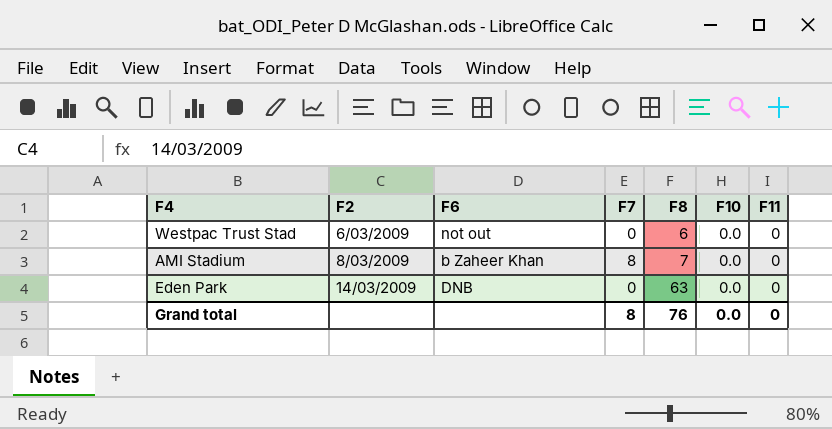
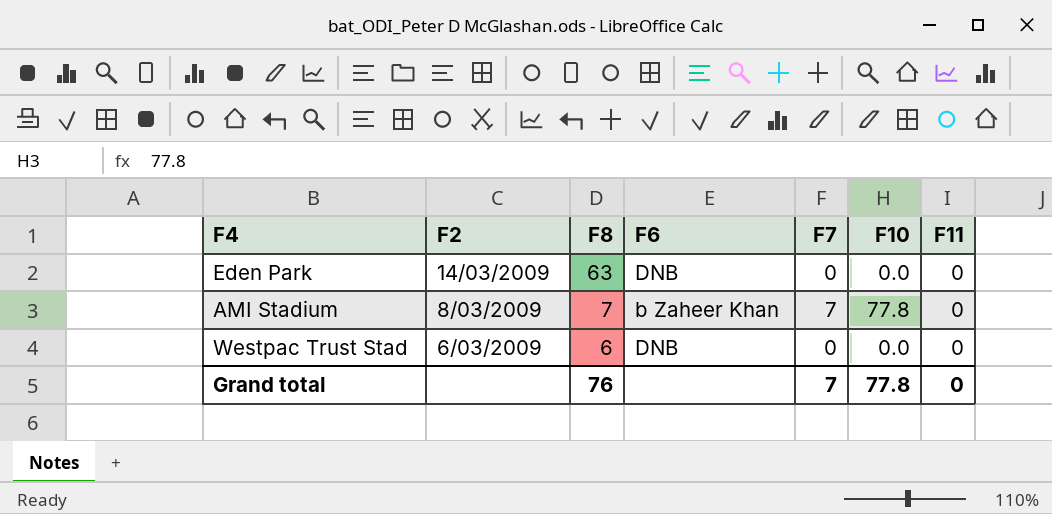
row order: F2 ascending -> F2 descending
column F8 | position: 5 -> 3
AMI Stadium | F7: 8 -> 7
AMI Stadium | F10: 0.0 -> 77.8
Westpac Trust Stad | F6: not out -> DNB
Grand total | F7: 8 -> 7
Grand total | F10: 0.0 -> 77.8

